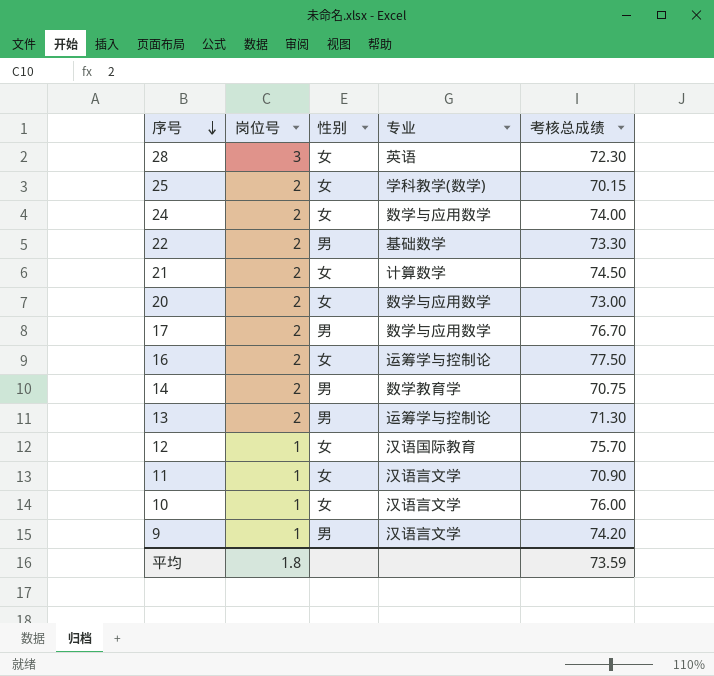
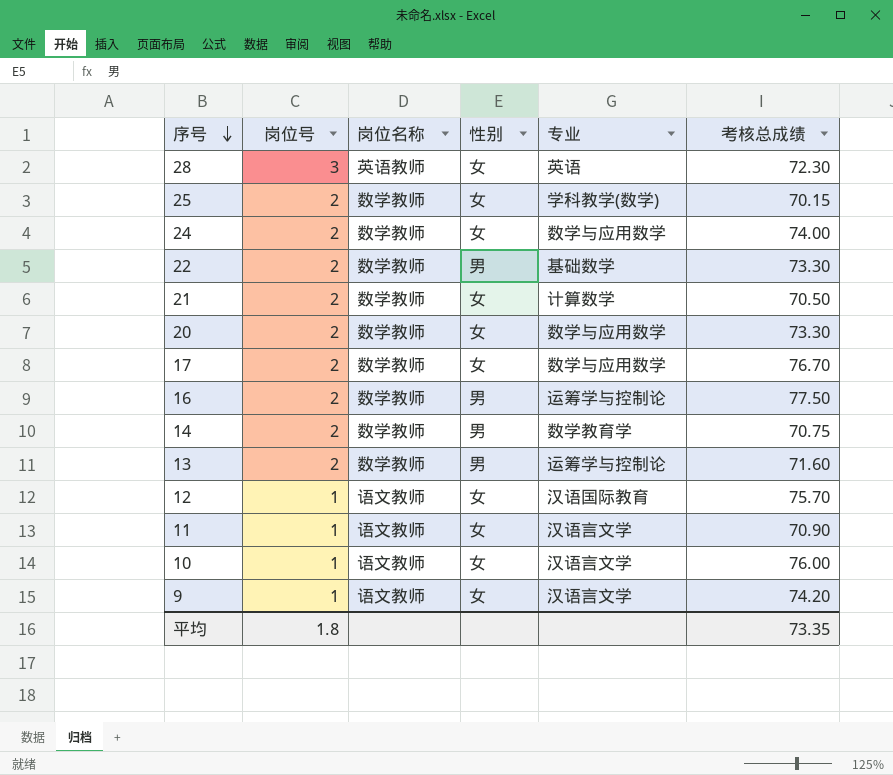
column 岗位名称 | position: none -> 3
21 | 考核总成绩: 74.50 -> 70.50
20 | 考核总成绩: 73.00 -> 73.30
17 | 性别: 男 -> 女
16 | 性别: 女 -> 男
13 | 考核总成绩: 71.30 -> 71.60
9 | 性别: 男 -> 女
平均 | 考核总成绩: 73.59 -> 73.35

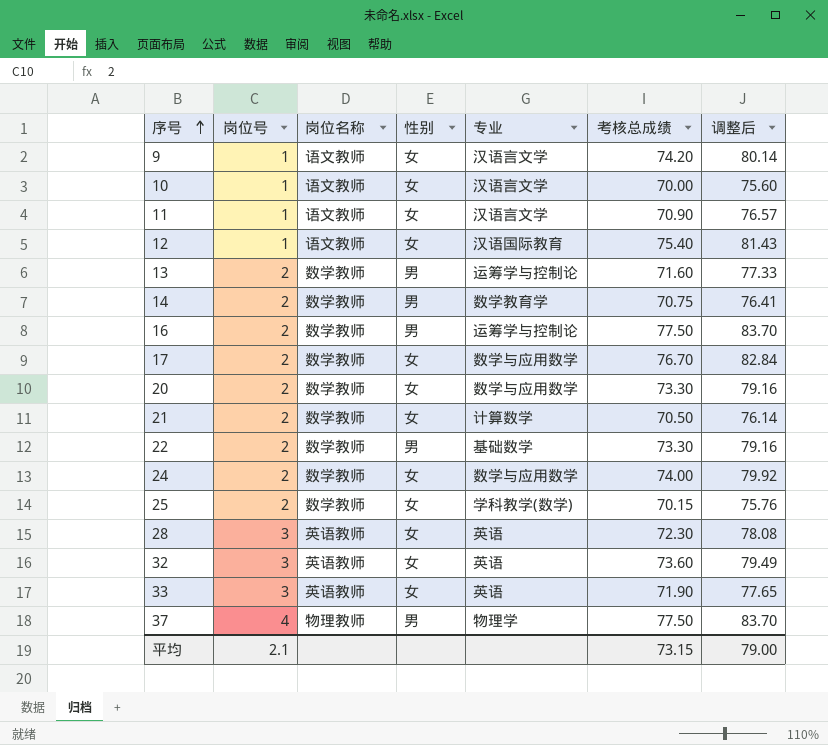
row order: 序号 descending -> 序号 ascending
column 调整后 | formula: none -> [考核总成绩] * 1.08
10 | 考核总成绩: 76.00 -> 70.00
12 | 考核总成绩: 75.70 -> 75.40
row 32: none -> 3 | 英语教师 | 女 | 英语 | 73.60 | 79.49
row 33: none -> 3 | 英语教师 | 女 | 英语 | 71.90 | 77.65
row 37: none -> 4 | 物理教师 | 男 | 物理学 | 77.50 | 83.70
平均 | 岗位号: 1.8 -> 2.1
平均 | 考核总成绩: 73.35 -> 73.15

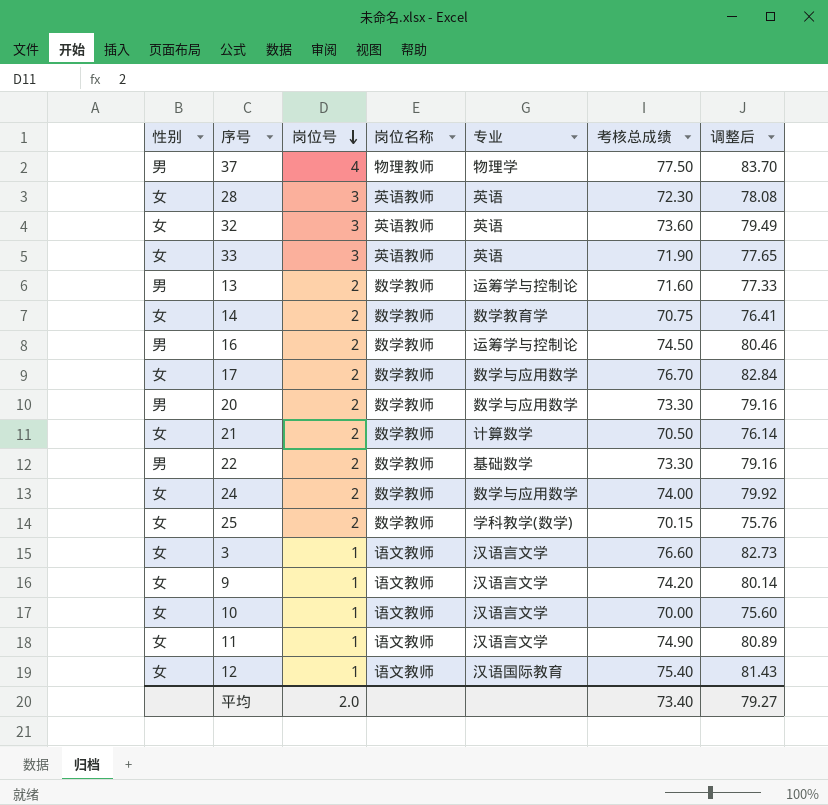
row order: 序号 ascending -> 岗位号 descending
column 性别 | position: 4 -> 1
14 | 性别: 男 -> 女
16 | 考核总成绩: 77.50 -> 74.50
16 | 调整后: 83.70 -> 80.46
20 | 性别: 女 -> 男
row 3: none -> 女 | 1 | 语文教师 | 汉语言文学 | 76.60 | 82.73
11 | 考核总成绩: 70.90 -> 74.90
11 | 调整后: 76.57 -> 80.89
平均 | 岗位号: 2.1 -> 2.0
平均 | 考核总成绩: 73.15 -> 73.40
平均 | 调整后: 79.00 -> 79.27

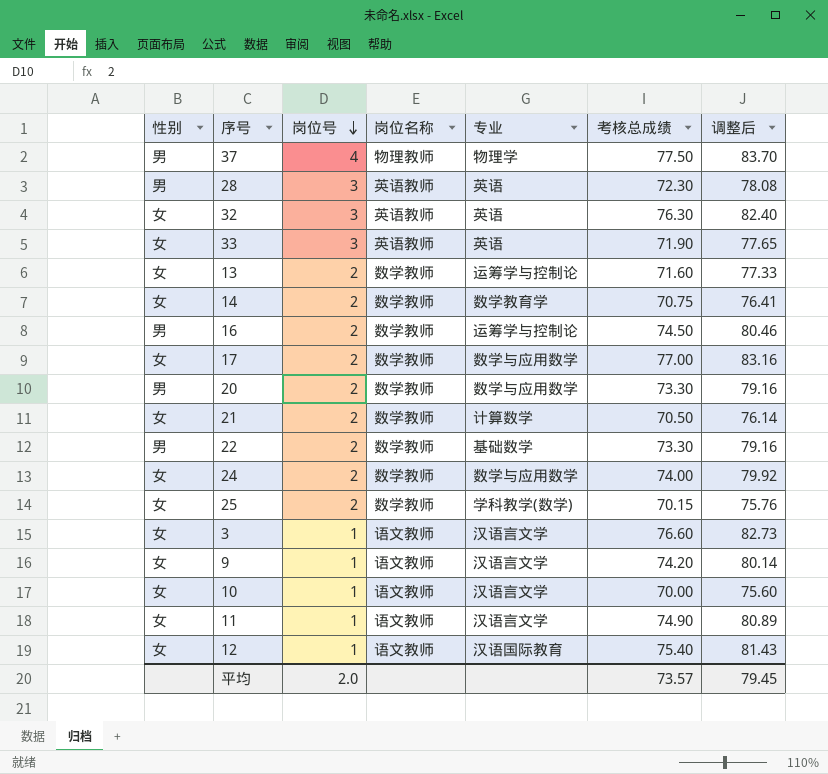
28 | 性别: 女 -> 男
32 | 考核总成绩: 73.60 -> 76.30
32 | 调整后: 79.49 -> 82.40
13 | 性别: 男 -> 女
17 | 考核总成绩: 76.70 -> 77.00
17 | 调整后: 82.84 -> 83.16
平均 | 考核总成绩: 73.40 -> 73.57
平均 | 调整后: 79.27 -> 79.45

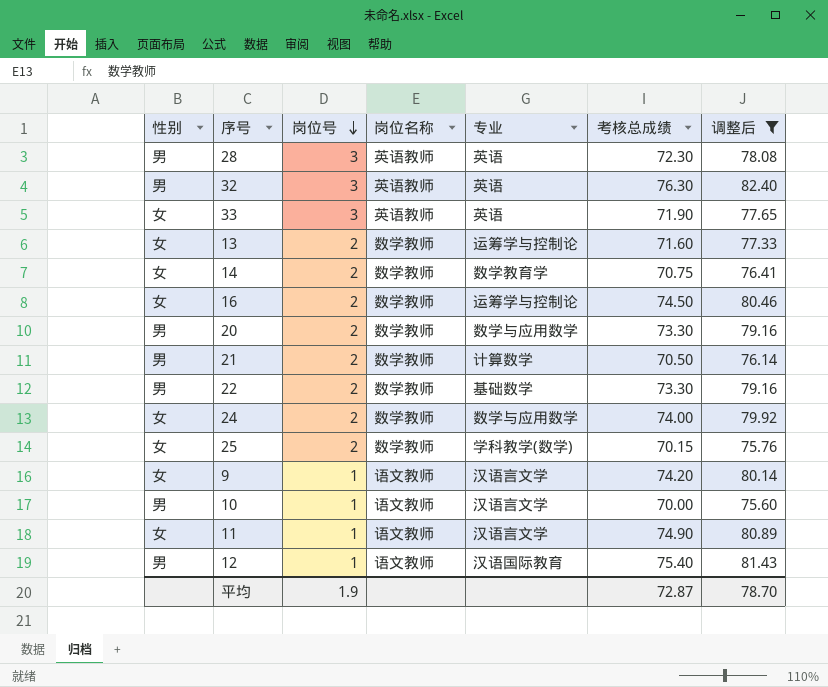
filter: none -> 调整后 <= 82.40
32 | 性别: 女 -> 男
16 | 性别: 男 -> 女
21 | 性别: 女 -> 男
10 | 性别: 女 -> 男
12 | 性别: 女 -> 男
平均 | 岗位号: 2.0 -> 1.9
平均 | 考核总成绩: 73.57 -> 72.87
平均 | 调整后: 79.45 -> 78.70

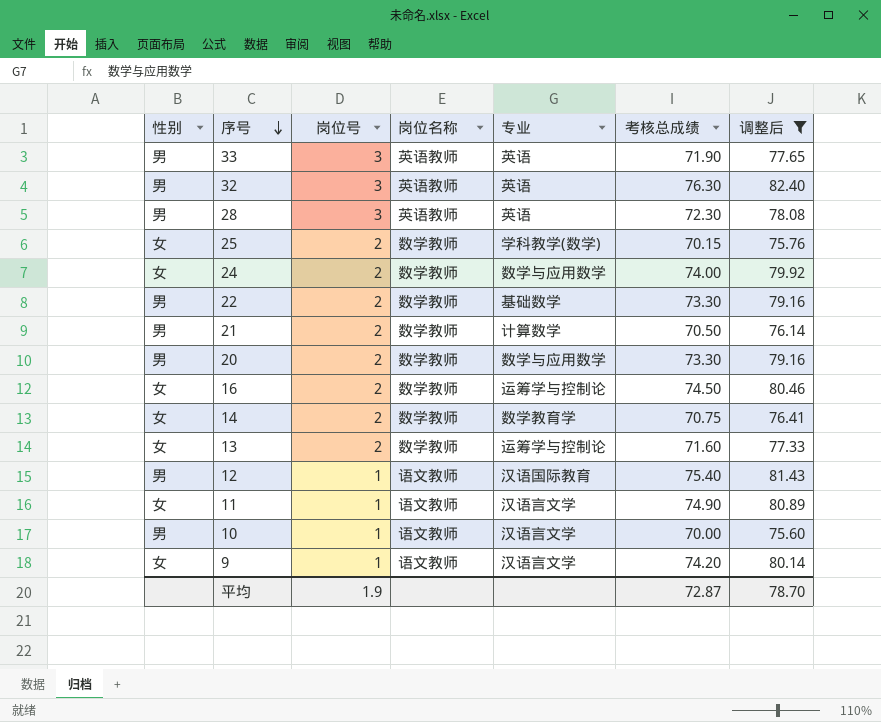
row order: 岗位号 descending -> 序号 descending
33 | 性别: 女 -> 男

